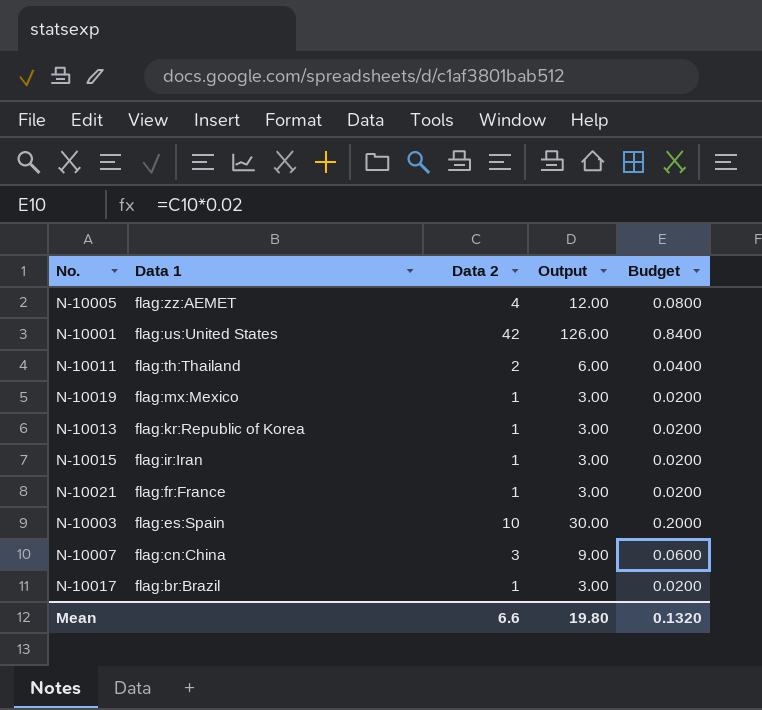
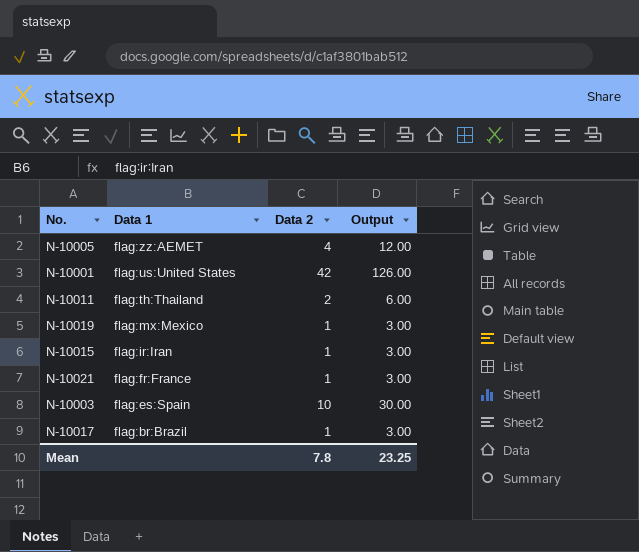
column Budget | formula: [Data 2] * 0.02 -> none
row N-10013: flag:kr:Republic of Korea | 1 | 3.00 | 0.0200 -> none
row N-10007: flag:cn:China | 3 | 9.00 | 0.0600 -> none
Mean | Data 2: 6.6 -> 7.8
Mean | Output: 19.80 -> 23.25

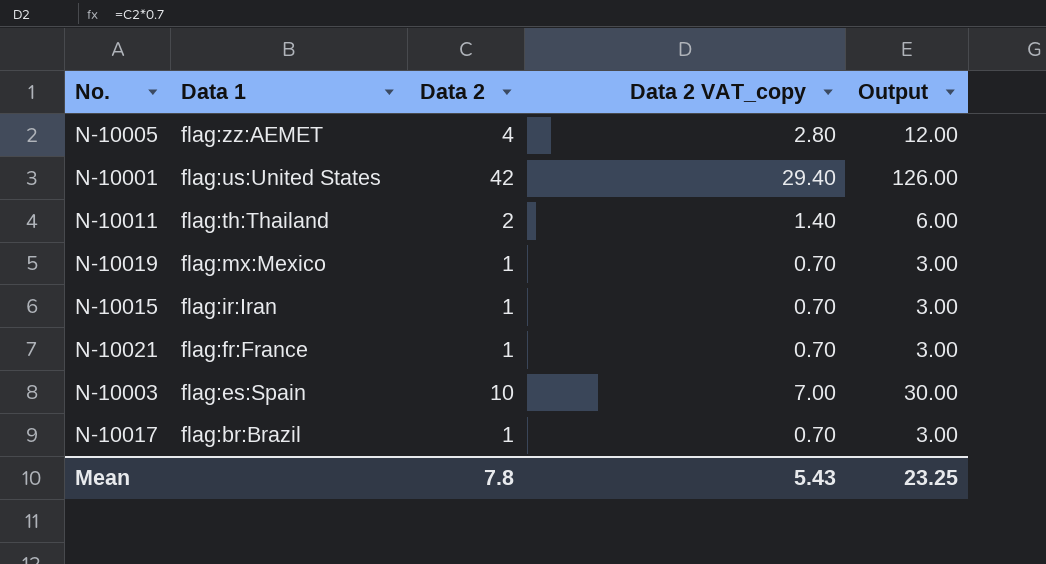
column Data 2 VAT_copy | formula: none -> [Data 2] * 0.7

